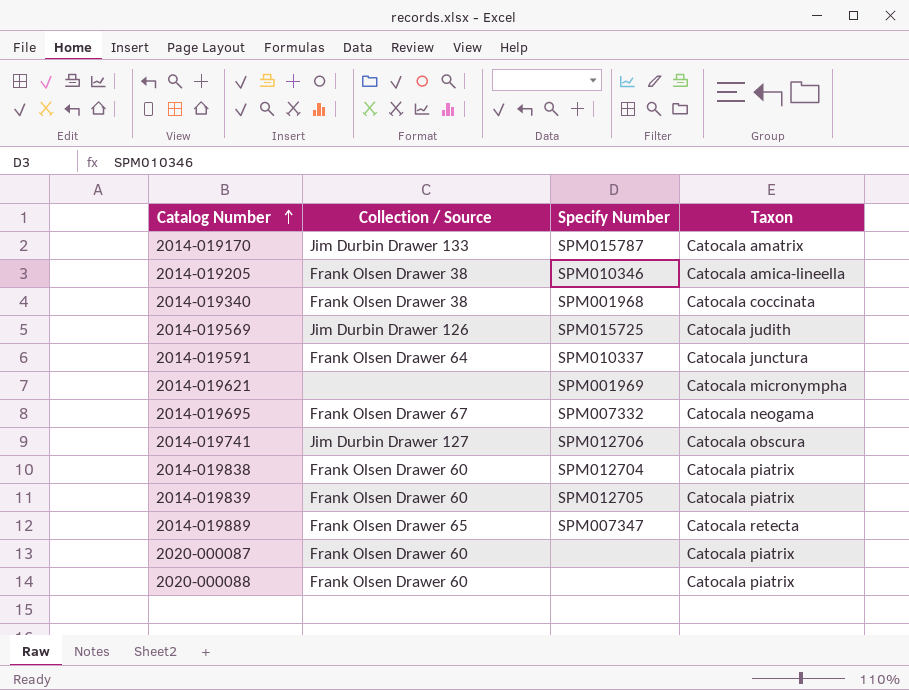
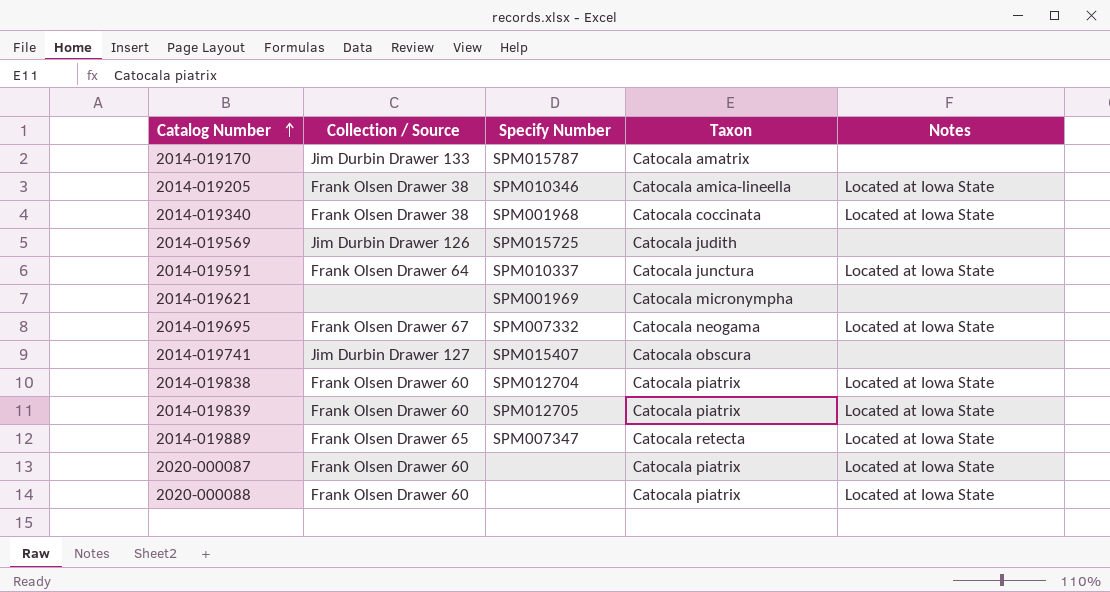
column Notes | position: none -> 5
2014-019741 | Specify Number: SPM012706 -> SPM015407

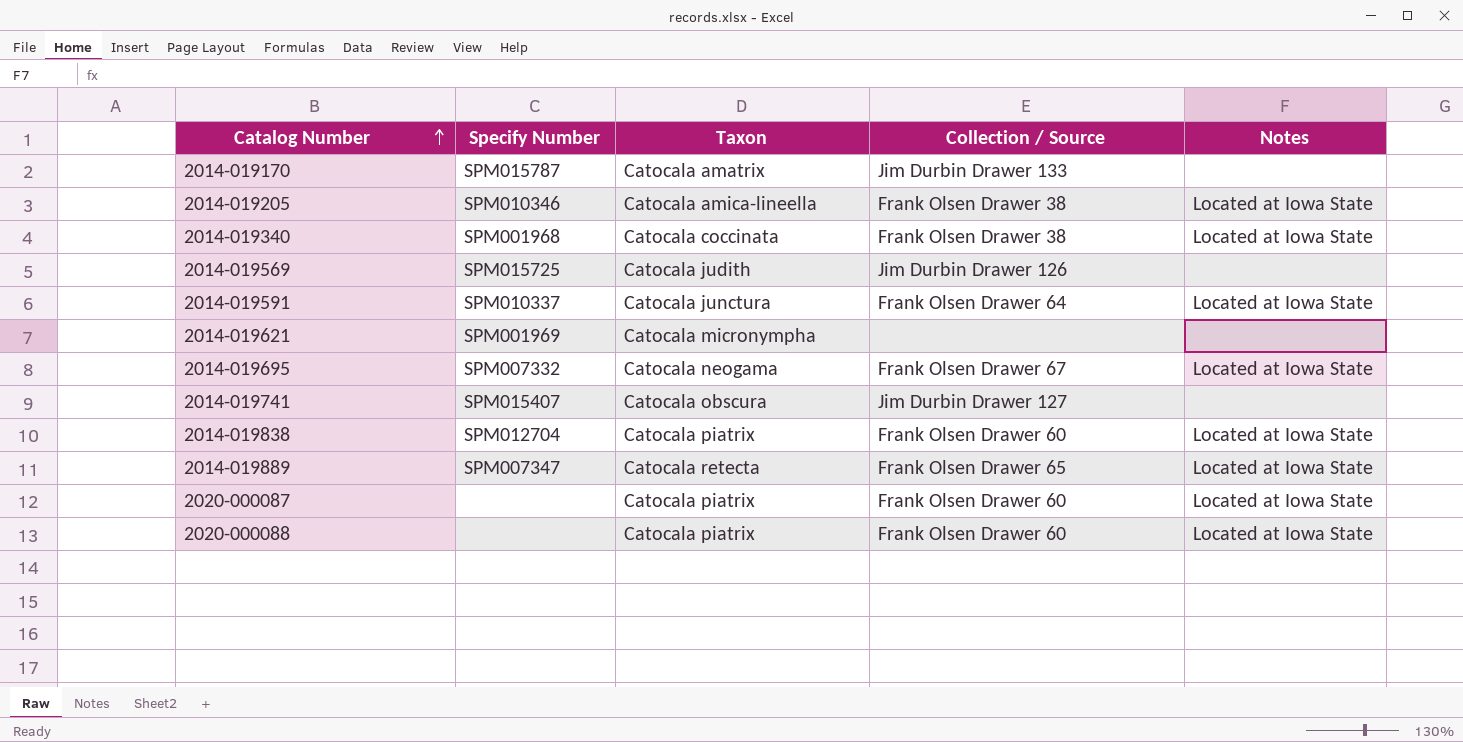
column Collection / Source | position: 2 -> 4
row 2014-019839: Frank Olsen Drawer 60 | SPM012705 | Catocala piatrix | Located at Iowa State -> none

